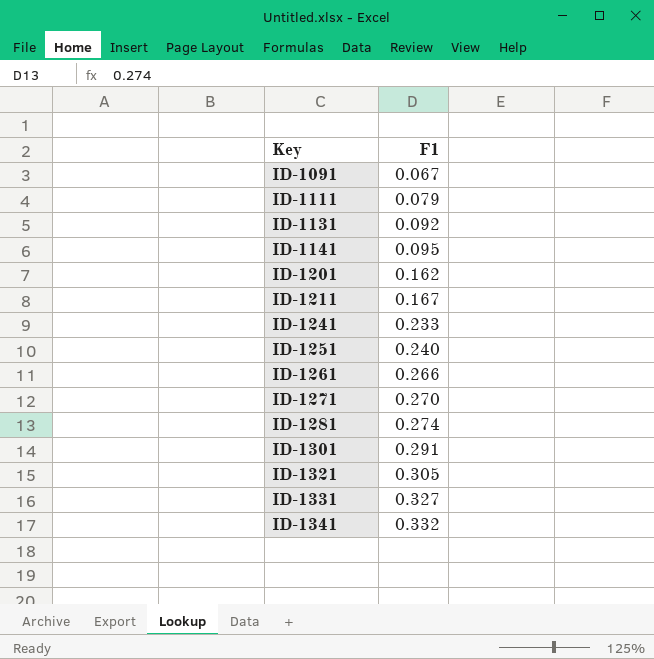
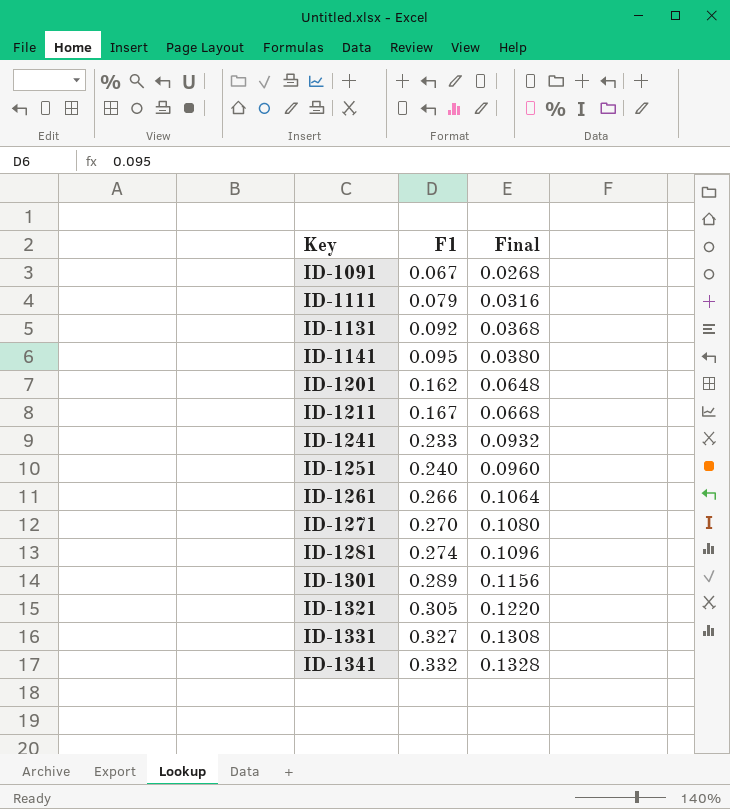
column Final | formula: none -> [F1] * 0.4
ID-1301 | F1: 0.291 -> 0.289

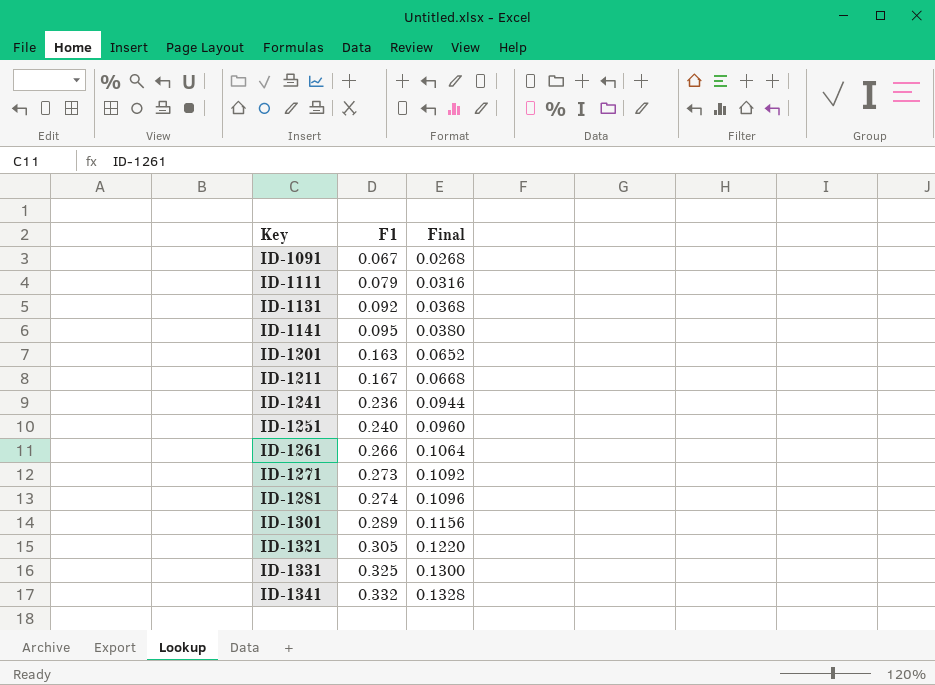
ID-1201 | F1: 0.162 -> 0.163
ID-1201 | Final: 0.0648 -> 0.0652
ID-1241 | F1: 0.233 -> 0.236
ID-1241 | Final: 0.0932 -> 0.0944
ID-1271 | F1: 0.270 -> 0.273
ID-1271 | Final: 0.1080 -> 0.1092
ID-1331 | F1: 0.327 -> 0.325
ID-1331 | Final: 0.1308 -> 0.1300

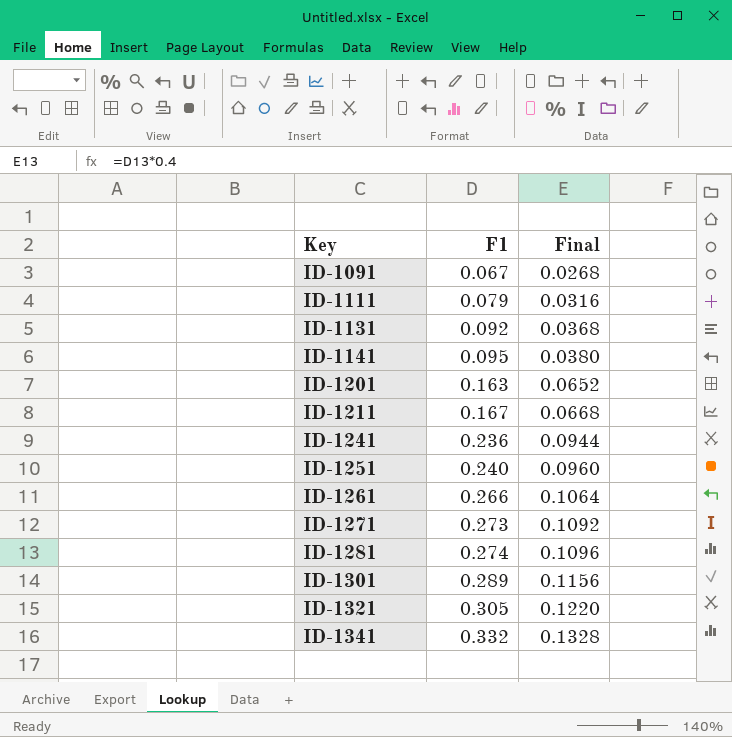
row ID-1331: 0.325 | 0.1300 -> none

